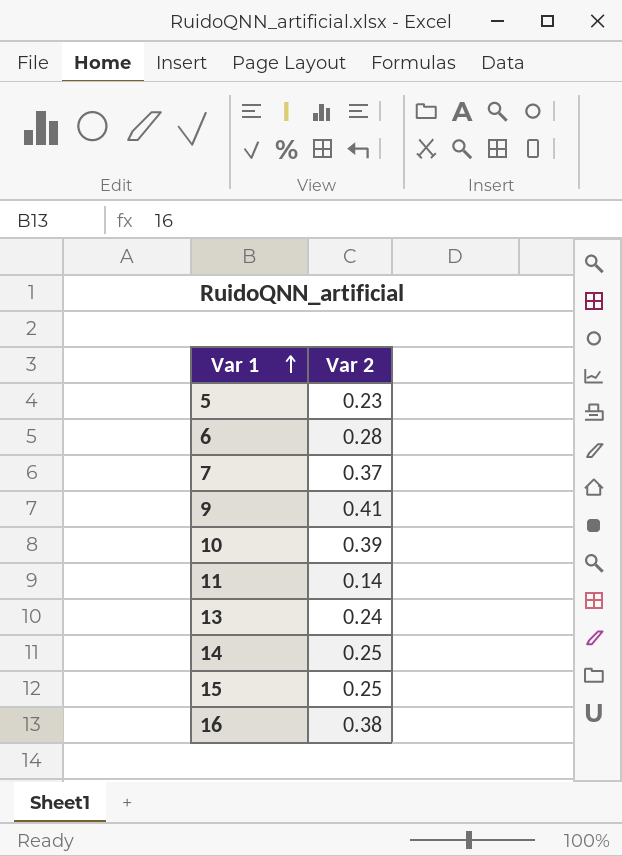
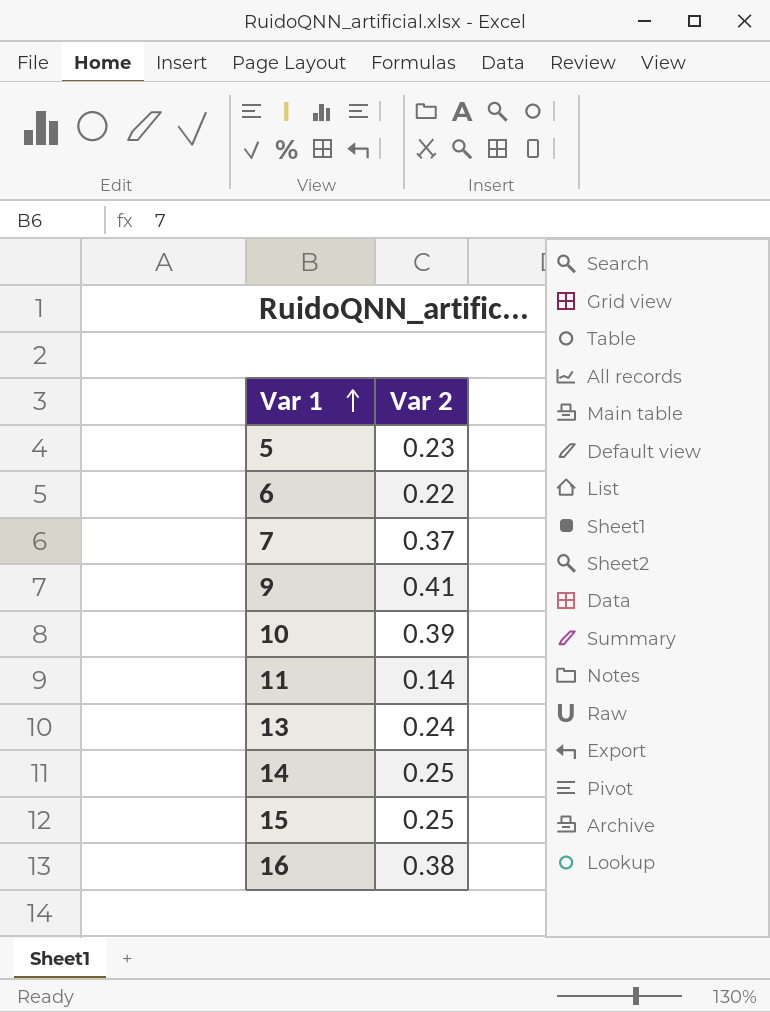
6 | Var 2: 0.28 -> 0.22

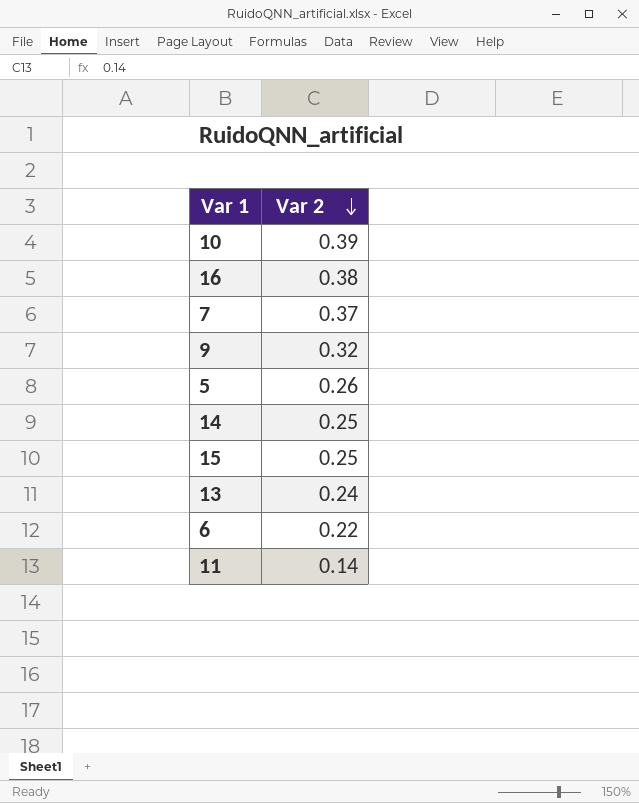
row order: Var 1 ascending -> Var 2 descending
9 | Var 2: 0.41 -> 0.32
5 | Var 2: 0.23 -> 0.26

